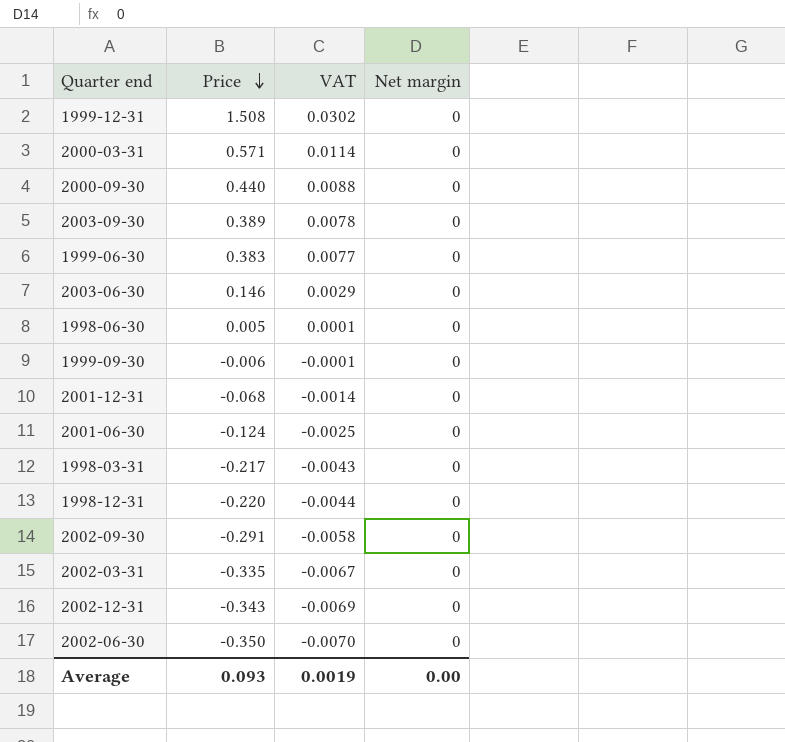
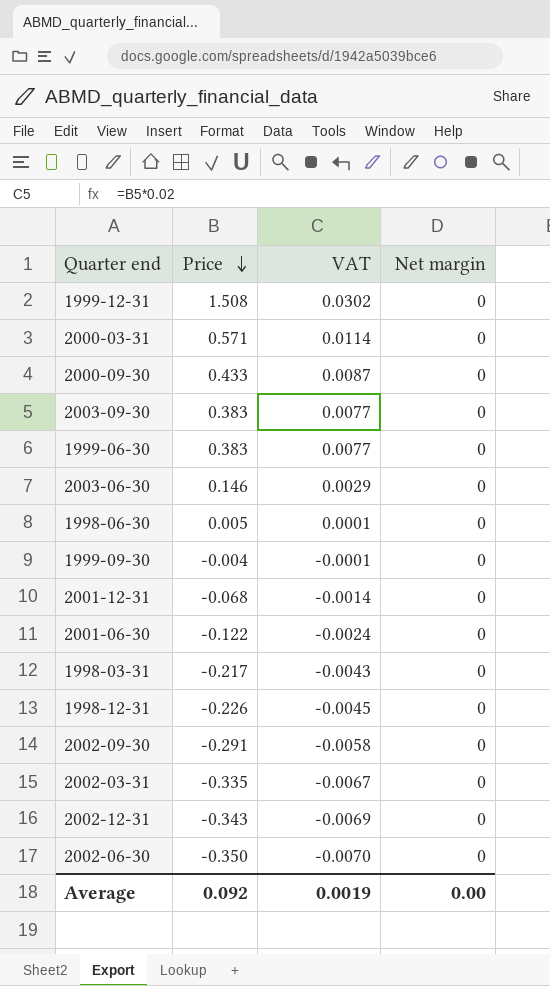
2000-09-30 | Price: 0.440 -> 0.433
2000-09-30 | VAT: 0.0088 -> 0.0087
2003-09-30 | Price: 0.389 -> 0.383
2003-09-30 | VAT: 0.0078 -> 0.0077
1999-09-30 | Price: -0.006 -> -0.004
2001-06-30 | Price: -0.124 -> -0.122
2001-06-30 | VAT: -0.0025 -> -0.0024
1998-12-31 | Price: -0.220 -> -0.226
1998-12-31 | VAT: -0.0044 -> -0.0045
Average | Price: 0.093 -> 0.092

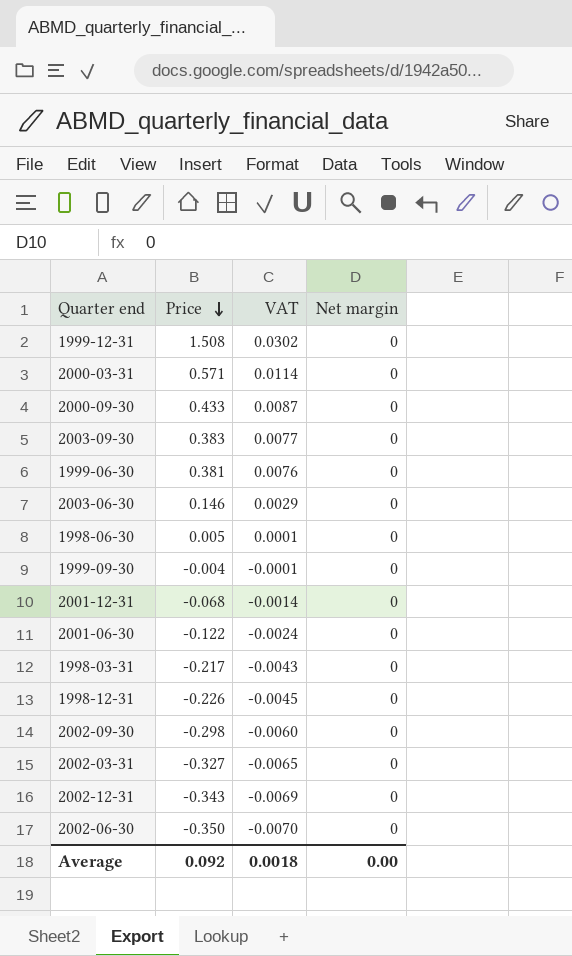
1999-06-30 | Price: 0.383 -> 0.381
1999-06-30 | VAT: 0.0077 -> 0.0076
2002-09-30 | Price: -0.291 -> -0.298
2002-09-30 | VAT: -0.0058 -> -0.0060
2002-03-31 | Price: -0.335 -> -0.327
2002-03-31 | VAT: -0.0067 -> -0.0065
Average | VAT: 0.0019 -> 0.0018

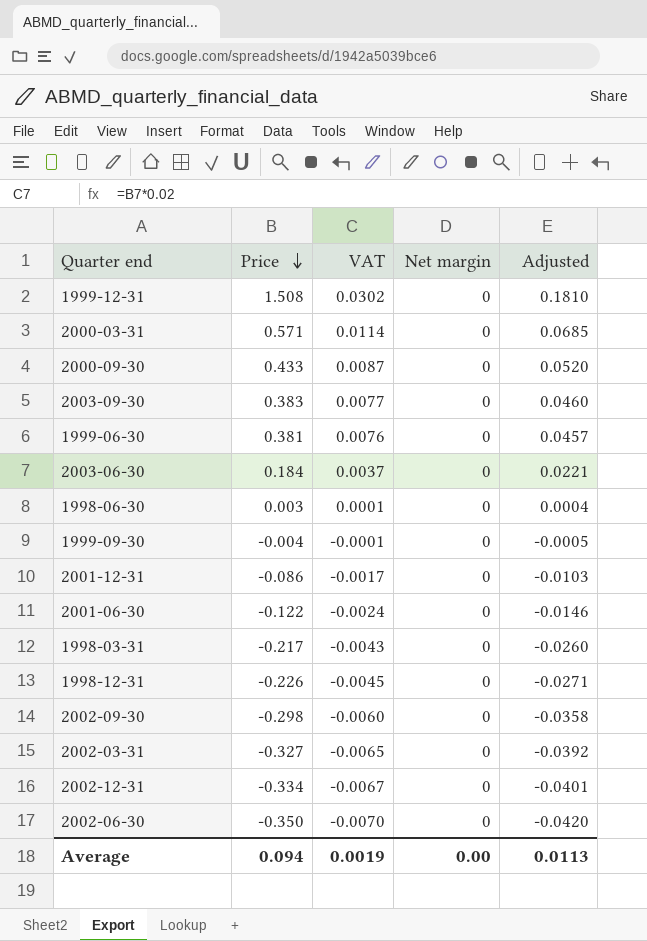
column Adjusted | formula: none -> [Price] * 0.12
2003-06-30 | Price: 0.146 -> 0.184
2003-06-30 | VAT: 0.0029 -> 0.0037
1998-06-30 | Price: 0.005 -> 0.003
2001-12-31 | Price: -0.068 -> -0.086
2001-12-31 | VAT: -0.0014 -> -0.0017
2002-12-31 | Price: -0.343 -> -0.334
2002-12-31 | VAT: -0.0069 -> -0.0067
Average | Price: 0.092 -> 0.094
Average | VAT: 0.0018 -> 0.0019

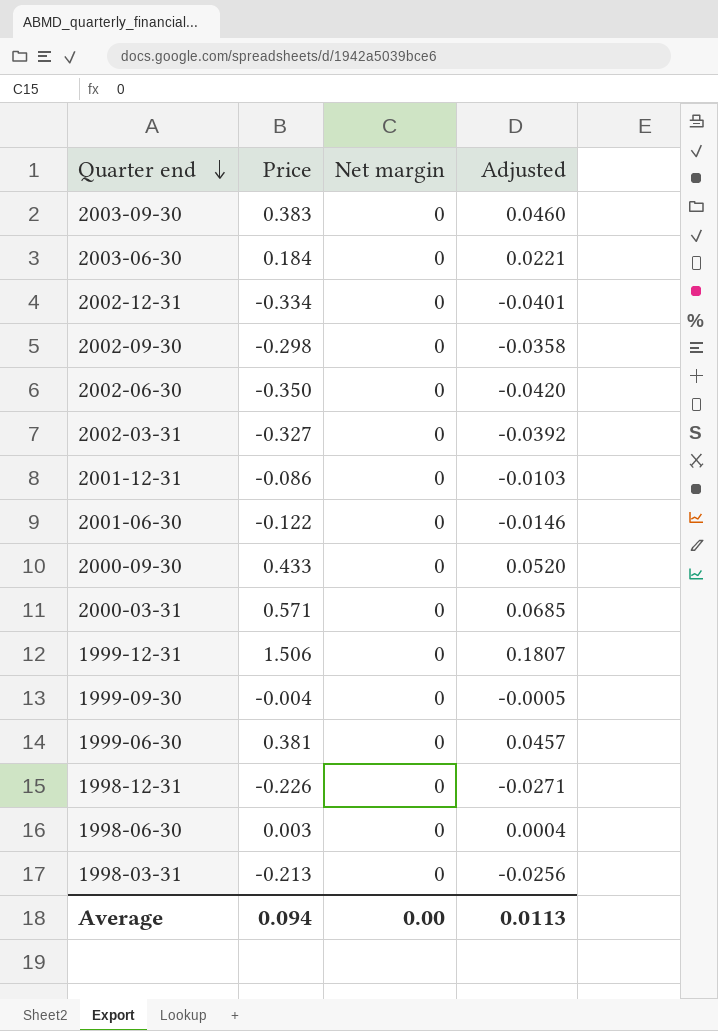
row order: Price descending -> Quarter end descending
column VAT | formula: [Price] * 0.02 -> none
1999-12-31 | Price: 1.508 -> 1.506
1999-12-31 | Adjusted: 0.1810 -> 0.1807
1998-03-31 | Price: -0.217 -> -0.213
1998-03-31 | Adjusted: -0.0260 -> -0.0256

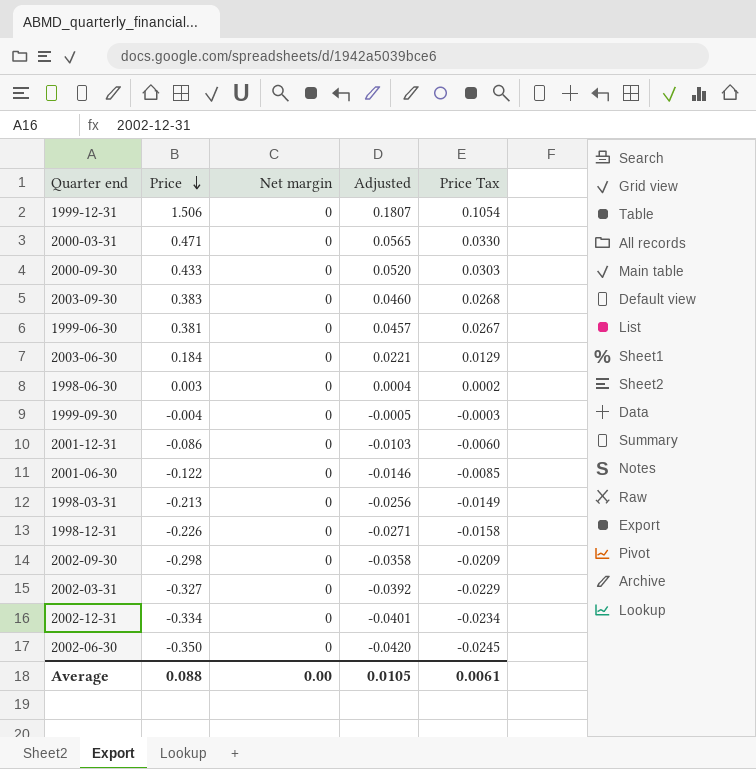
row order: Quarter end descending -> Price descending
column Price Tax | formula: none -> [Price] * 0.07
2000-03-31 | Price: 0.571 -> 0.471
2000-03-31 | Adjusted: 0.0685 -> 0.0565
Average | Price: 0.094 -> 0.088
Average | Adjusted: 0.0113 -> 0.0105

